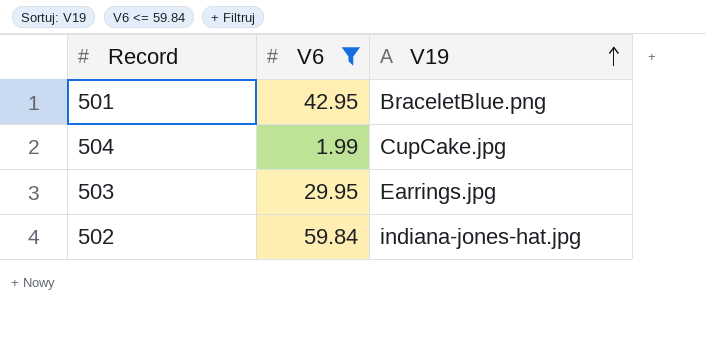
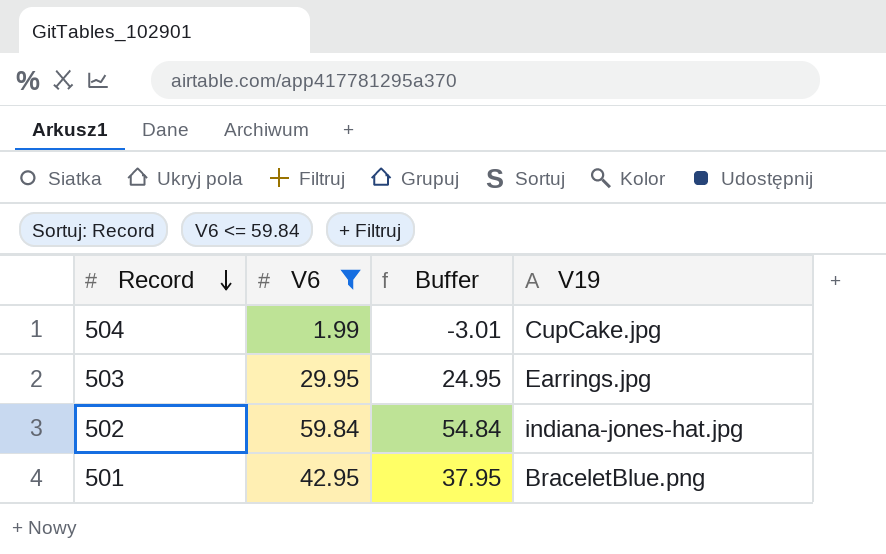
row order: V19 ascending -> Record descending
column Buffer | formula: none -> [V6] - 5

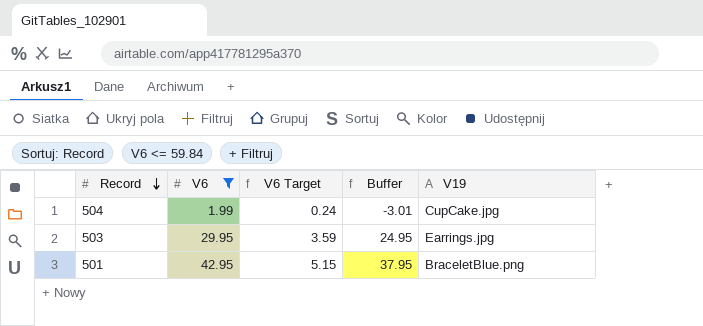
column V6 Target | formula: none -> [V6] * 0.12
row 502: 59.84 | 54.84 | indiana-jones-hat.jpg -> none

